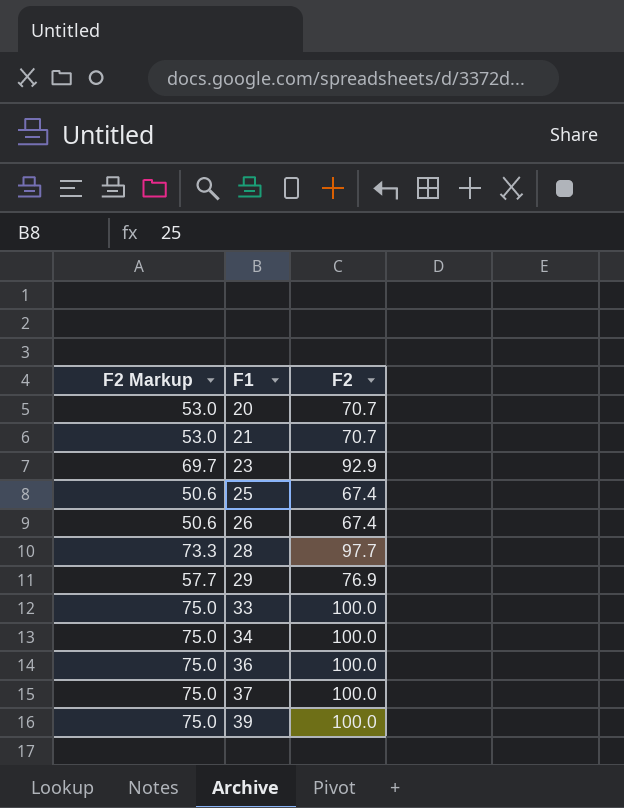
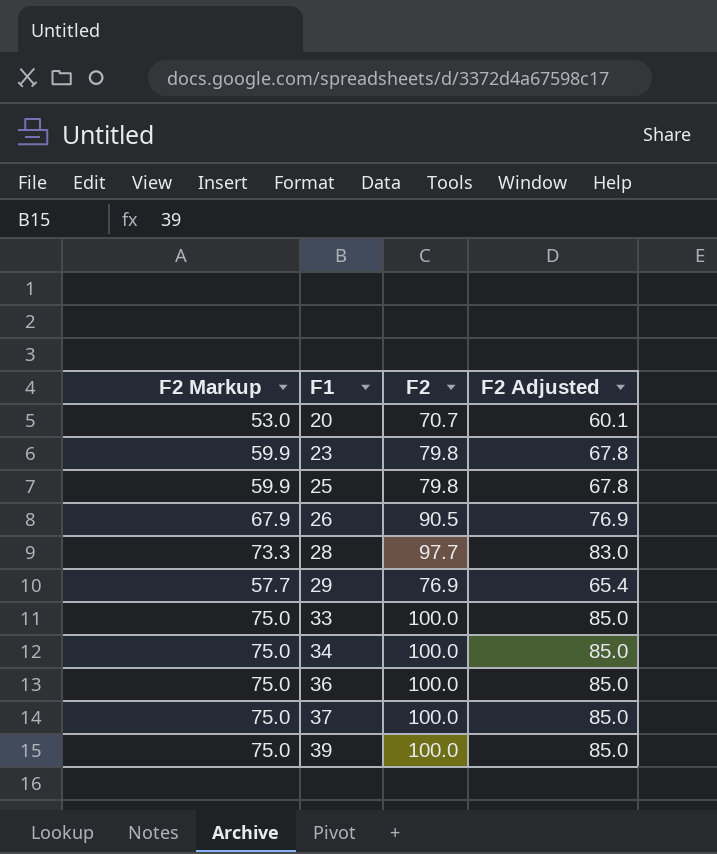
column F2 Adjusted | formula: none -> [F2] * 0.85
row 21: 53.0 | 70.7 -> none
23 | F2 Markup: 69.7 -> 59.9
23 | F2: 92.9 -> 79.8
25 | F2 Markup: 50.6 -> 59.9
25 | F2: 67.4 -> 79.8
26 | F2 Markup: 50.6 -> 67.9
26 | F2: 67.4 -> 90.5

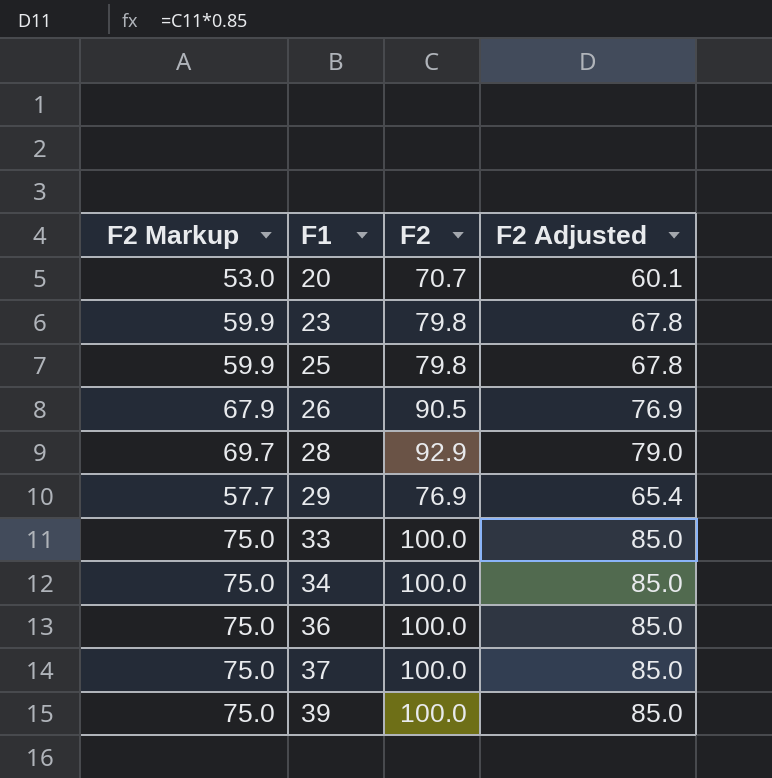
28 | F2 Markup: 73.3 -> 69.7
28 | F2: 97.7 -> 92.9
28 | F2 Adjusted: 83.0 -> 79.0

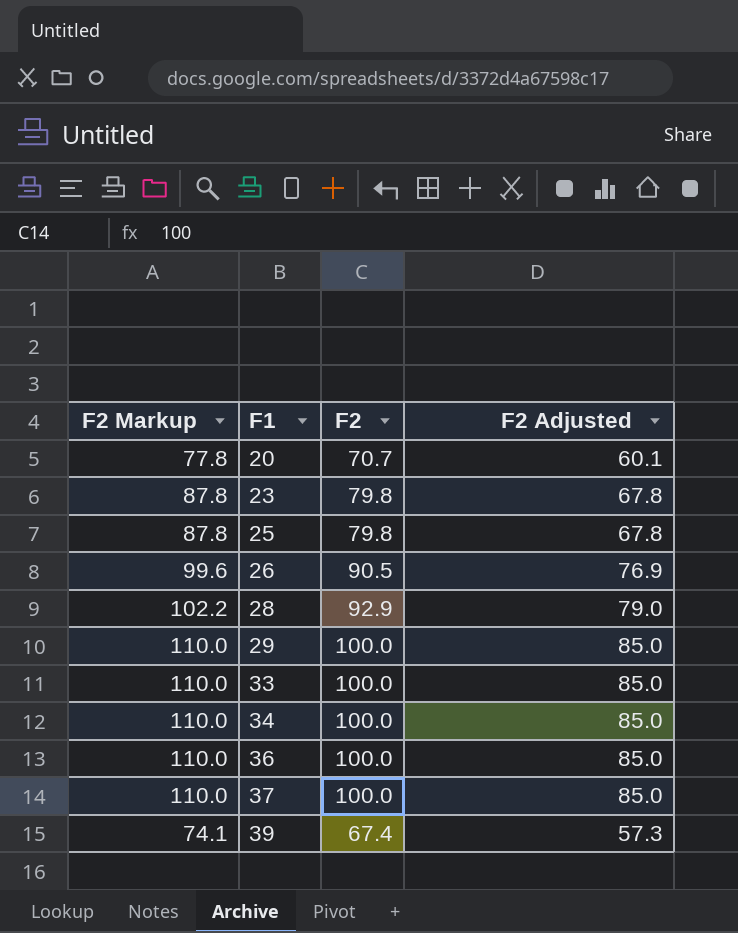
column F2 Markup | formula: [F2] * 0.75 -> [F2] * 1.1
29 | F2: 76.9 -> 100.0
29 | F2 Adjusted: 65.4 -> 85.0
39 | F2: 100.0 -> 67.4
39 | F2 Adjusted: 85.0 -> 57.3

